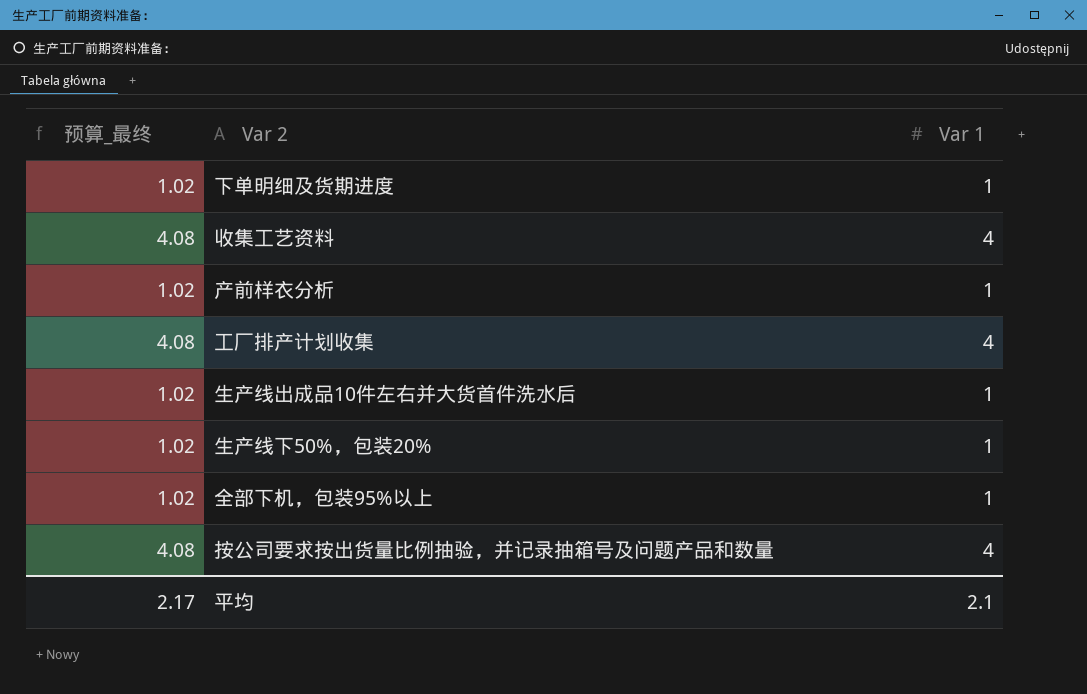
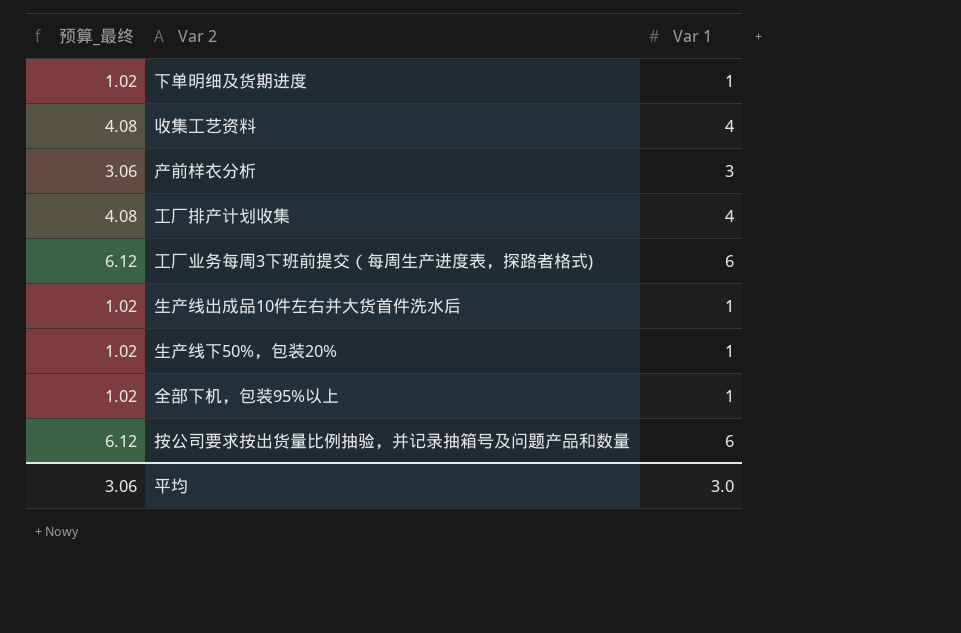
产前样衣分析 | 预算_最终: 1.02 -> 3.06
产前样衣分析 | Var 1: 1 -> 3
row 工厂业务每周3下班前提交（每周生产进度表，探路者格式): none -> 6.12 | 6
按公司要求按出货量比例抽验，并记录抽箱号及问题产品和数量 | 预算_最终: 4.08 -> 6.12
按公司要求按出货量比例抽验，并记录抽箱号及问题产品和数量 | Var 1: 4 -> 6
平均 | 预算_最终: 2.17 -> 3.06
平均 | Var 1: 2.1 -> 3.0

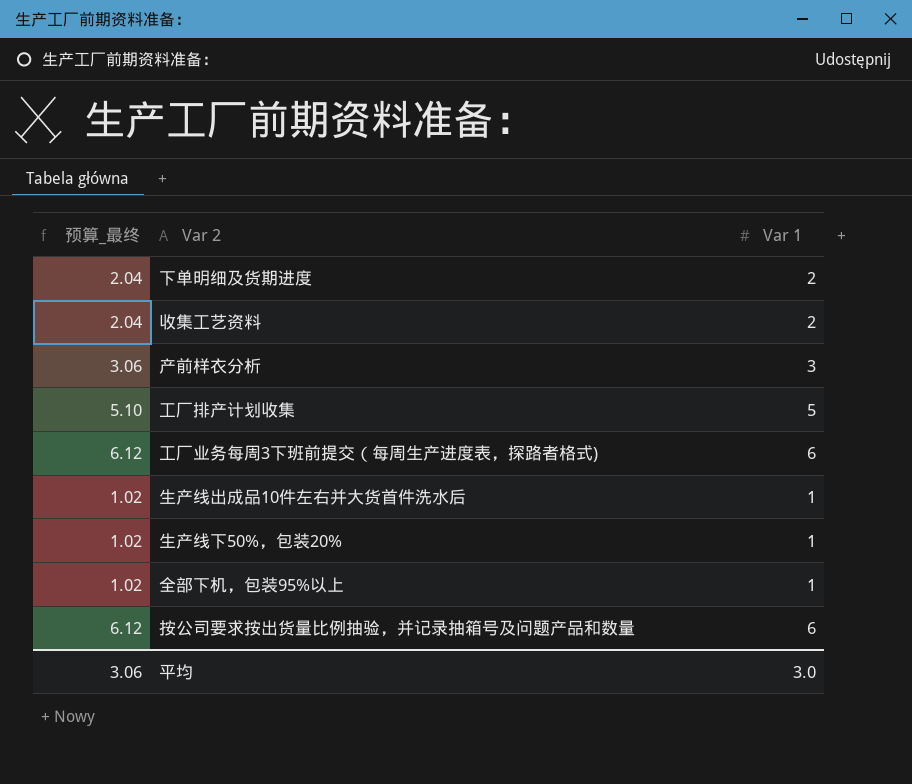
下单明细及货期进度 | 预算_最终: 1.02 -> 2.04
下单明细及货期进度 | Var 1: 1 -> 2
收集工艺资料 | 预算_最终: 4.08 -> 2.04
收集工艺资料 | Var 1: 4 -> 2
工厂排产计划收集 | 预算_最终: 4.08 -> 5.10
工厂排产计划收集 | Var 1: 4 -> 5

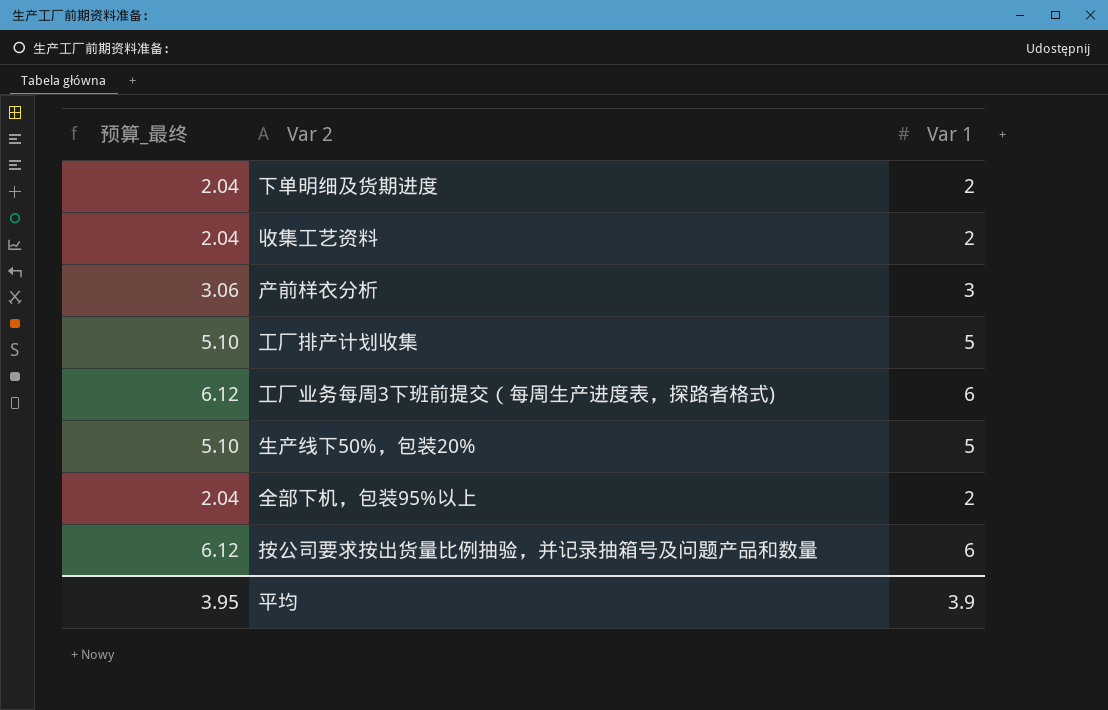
row 生产线出成品10件左右并大货首件洗水后: 1.02 | 1 -> none
生产线下50%，包装20% | 预算_最终: 1.02 -> 5.10
生产线下50%，包装20% | Var 1: 1 -> 5
全部下机，包装95%以上 | 预算_最终: 1.02 -> 2.04
全部下机，包装95%以上 | Var 1: 1 -> 2
平均 | 预算_最终: 3.06 -> 3.95
平均 | Var 1: 3.0 -> 3.9

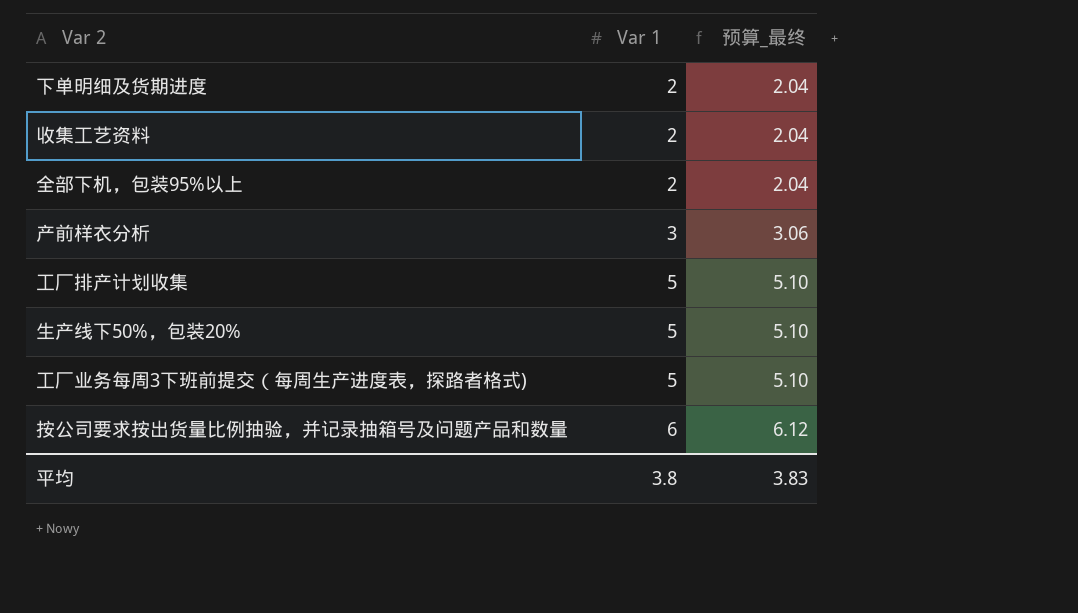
row order: none -> Var 1 ascending
column 预算_最终 | position: 1 -> 3
工厂业务每周3下班前提交（每周生产进度表，探路者格式) | Var 1: 6 -> 5
工厂业务每周3下班前提交（每周生产进度表，探路者格式) | 预算_最终: 6.12 -> 5.10
平均 | Var 1: 3.9 -> 3.8
平均 | 预算_最终: 3.95 -> 3.83

